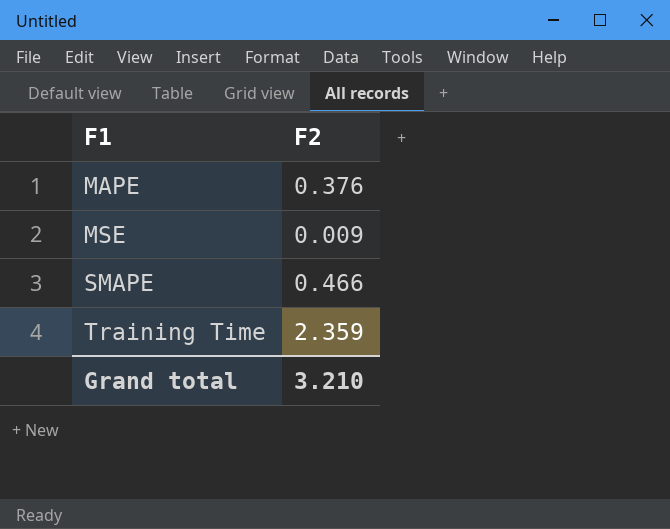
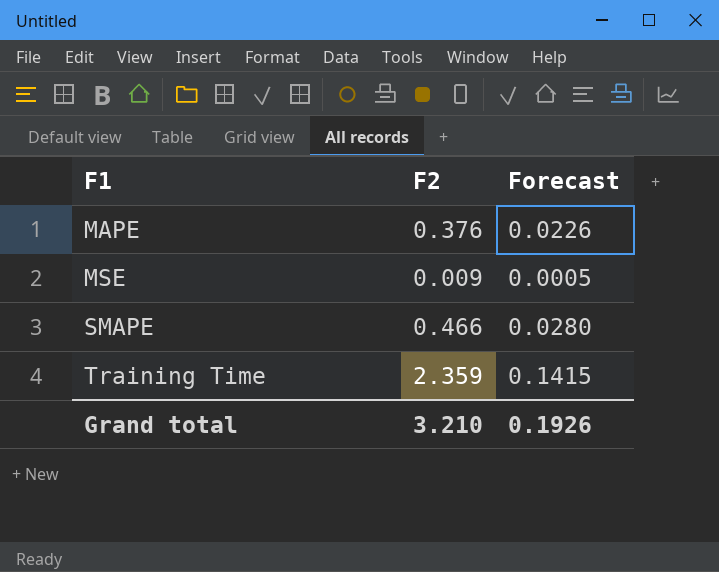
column Forecast | formula: none -> [F2] * 0.06

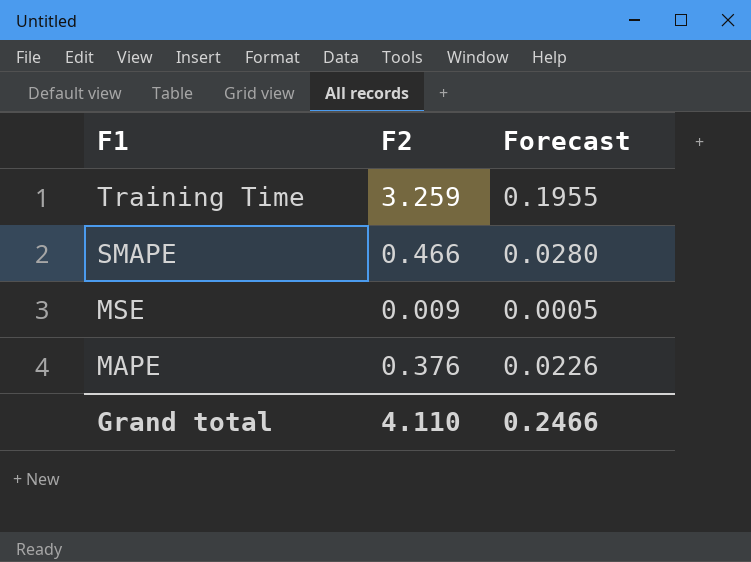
row order: F1 ascending -> F1 descending
Training Time | F2: 2.359 -> 3.259
Training Time | Forecast: 0.1415 -> 0.1955
Grand total | F2: 3.210 -> 4.110
Grand total | Forecast: 0.1926 -> 0.2466

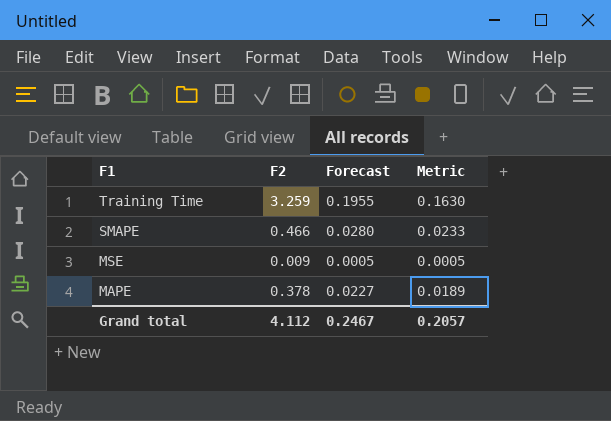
column Metric | formula: none -> [F2] * 0.05
MAPE | F2: 0.376 -> 0.378
MAPE | Forecast: 0.0226 -> 0.0227
Grand total | F2: 4.110 -> 4.112
Grand total | Forecast: 0.2466 -> 0.2467

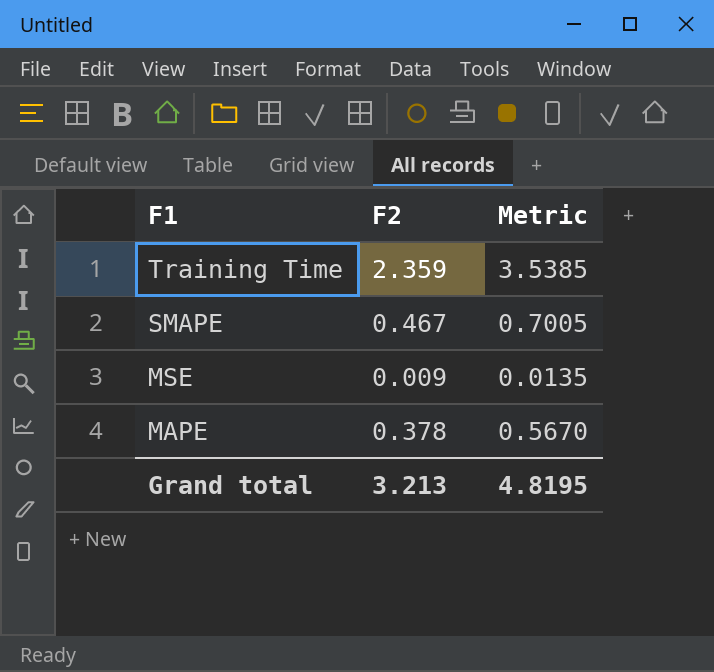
column Forecast | formula: [F2] * 0.06 -> none
column Metric | formula: [F2] * 0.05 -> [F2] * 1.5
Training Time | F2: 3.259 -> 2.359
SMAPE | F2: 0.466 -> 0.467
Grand total | F2: 4.112 -> 3.213
Grand total | Metric: 0.2057 -> 4.8195

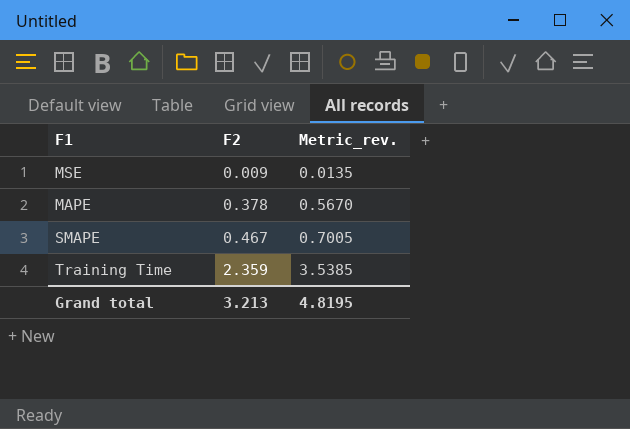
row order: F1 descending -> F2 ascending
column name: Metric -> Metric_rev.

